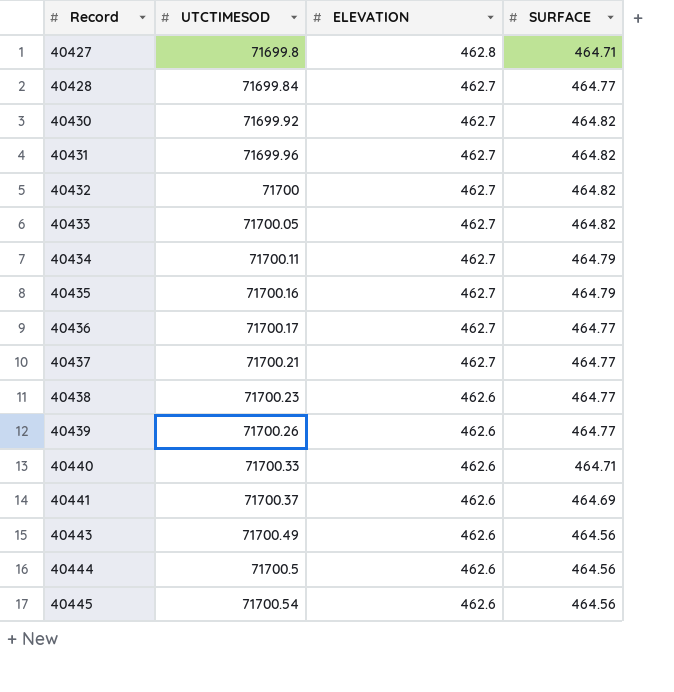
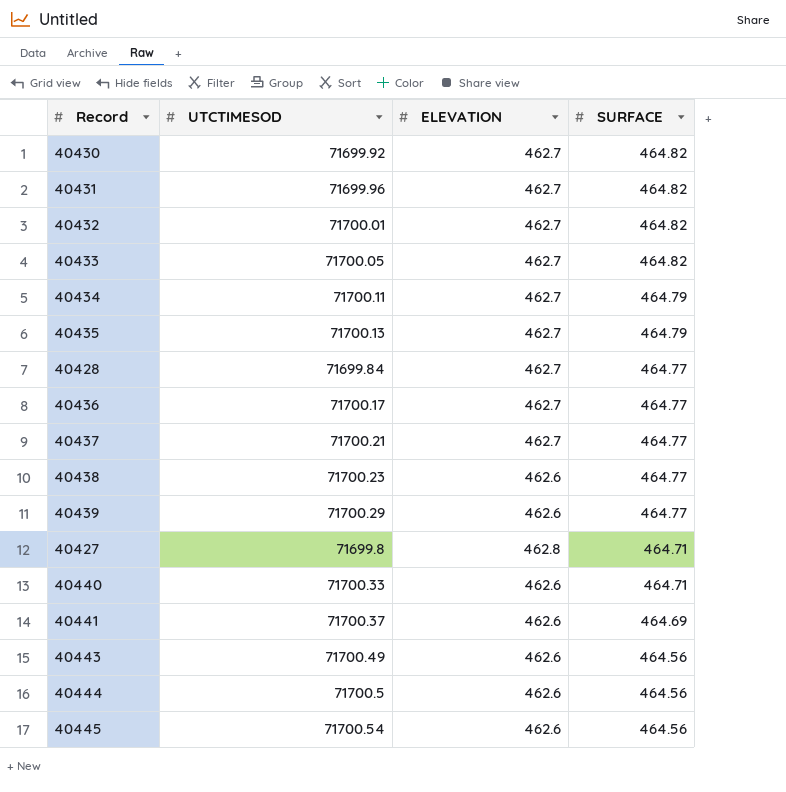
row order: Record ascending -> SURFACE descending
40432 | UTCTIMESOD: 71700 -> 71700.01
40435 | UTCTIMESOD: 71700.16 -> 71700.13
40439 | UTCTIMESOD: 71700.26 -> 71700.29

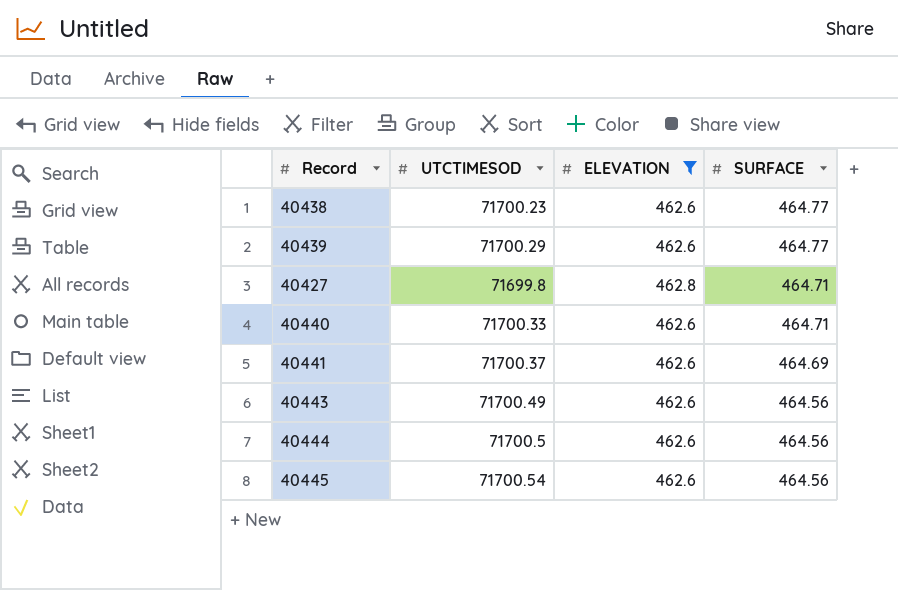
filter: none -> ELEVATION != 462.7

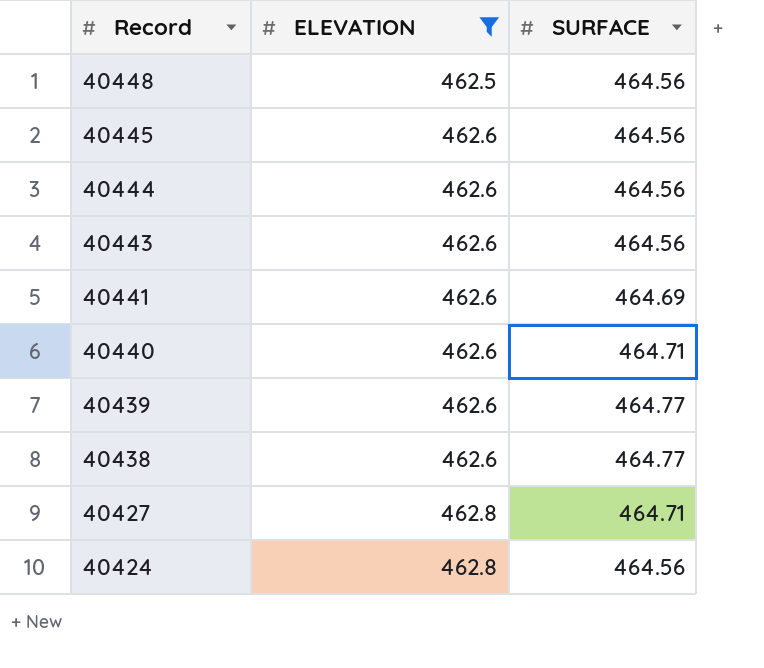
row order: SURFACE descending -> Record descending
column UTCTIMESOD | position: 2 -> none
row 40448: none -> 462.5 | 464.56
row 40424: none -> 462.8 | 464.56

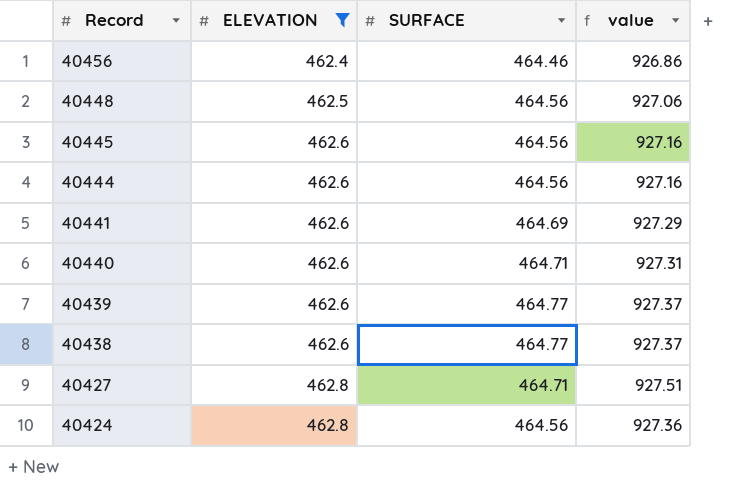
column value | formula: none -> [ELEVATION] + [SURFACE]
row 40443: 462.6 | 464.56 -> none
row 40456: none -> 462.4 | 464.46 | 926.86

